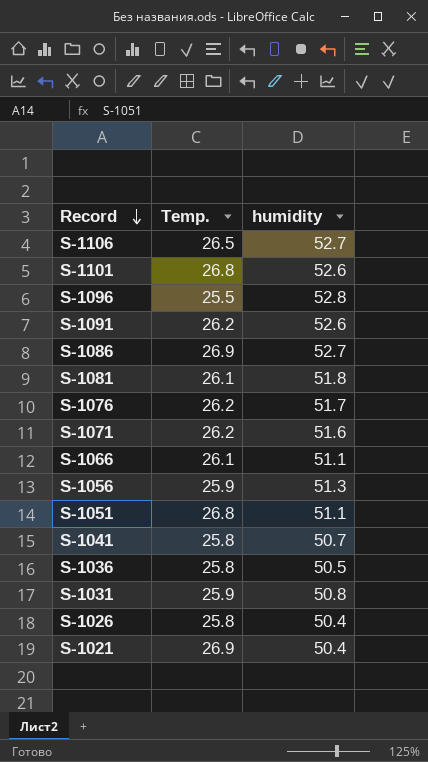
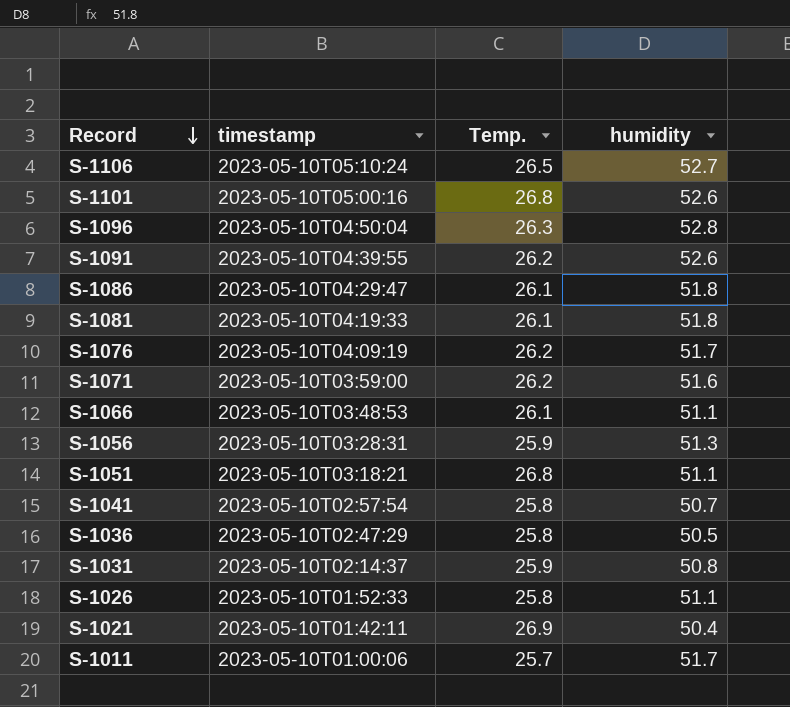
column timestamp | position: none -> 2
S-1096 | Temp.: 25.5 -> 26.3
S-1086 | Temp.: 26.9 -> 26.1
S-1086 | humidity: 52.7 -> 51.8
S-1026 | humidity: 50.4 -> 51.1
row S-1011: none -> 2023-05-10T01:00:06 | 25.7 | 51.7

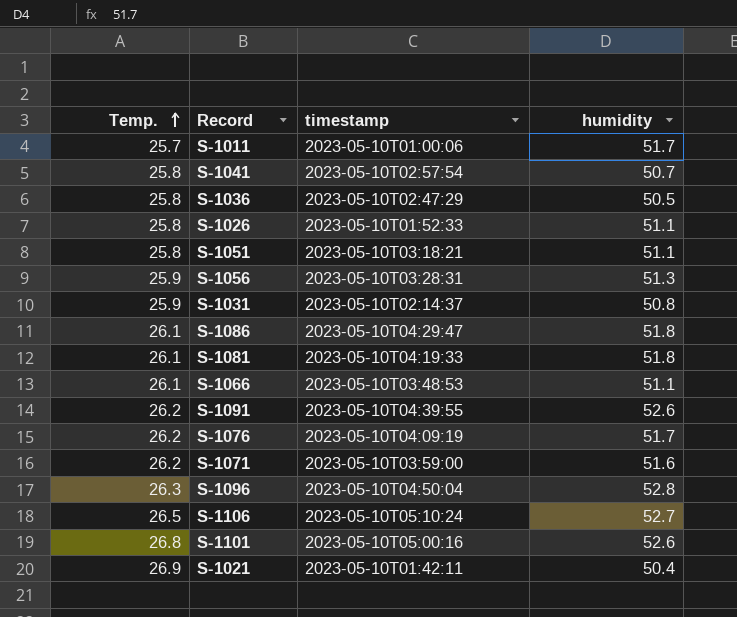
row order: Record descending -> Temp. ascending
column Temp. | position: 3 -> 1
S-1051 | Temp.: 26.8 -> 25.8

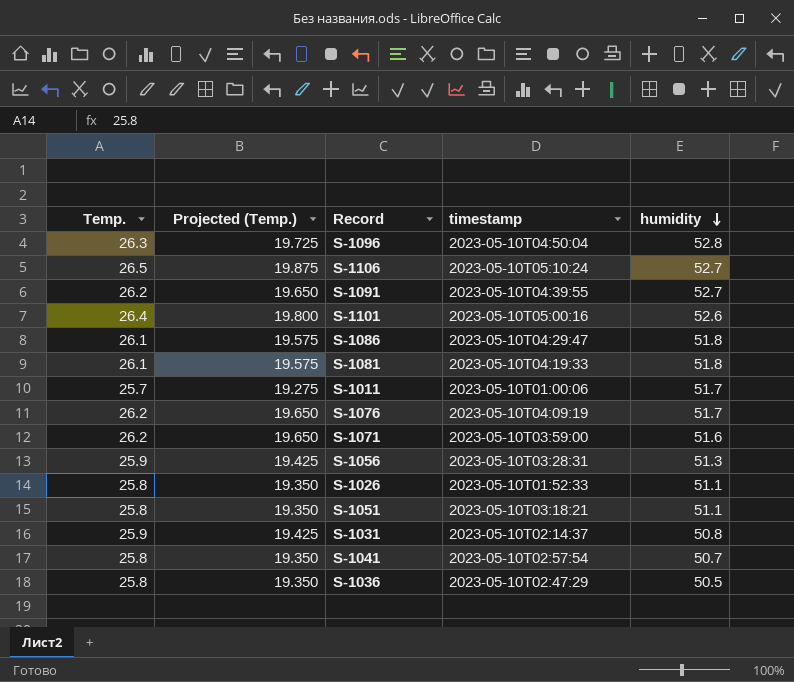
row order: Temp. ascending -> humidity descending
column Projected (Temp.) | formula: none -> [Temp.] * 0.75
row S-1066: 26.1 | 2023-05-10T03:48:53 | 51.1 -> none
row S-1021: 26.9 | 2023-05-10T01:42:11 | 50.4 -> none
S-1091 | humidity: 52.6 -> 52.7
S-1101 | Temp.: 26.8 -> 26.4

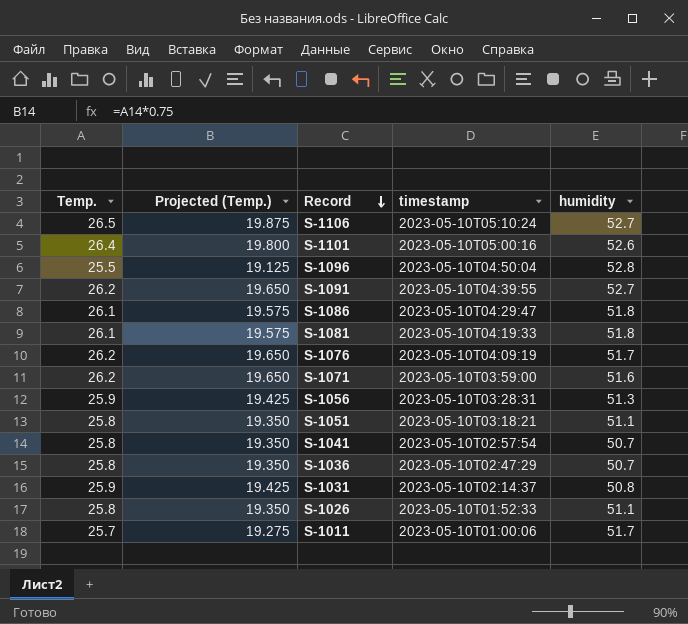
row order: humidity descending -> Record descending
S-1096 | Temp.: 26.3 -> 25.5
S-1096 | Projected (Temp.): 19.725 -> 19.125
S-1036 | humidity: 50.5 -> 50.7

